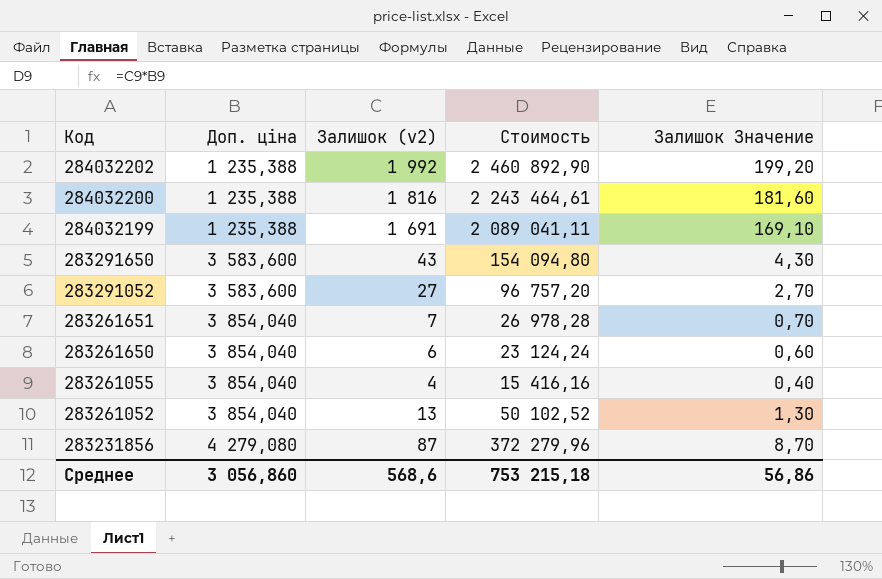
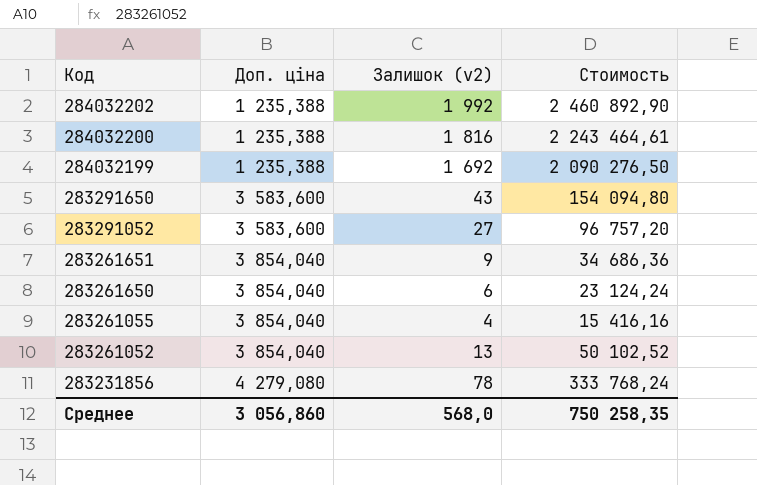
column Залишок Значение | formula: [Залишок (v2)] * 0,1 -> none
284032199 | Залишок (v2): 1 691 -> 1 692
284032199 | Стоимость: 2 089 041,11 -> 2 090 276,50
283261651 | Залишок (v2): 7 -> 9
283261651 | Стоимость: 26 978,28 -> 34 686,36
283231856 | Залишок (v2): 87 -> 78
283231856 | Стоимость: 372 279,96 -> 333 768,24
Среднее | Залишок (v2): 568,6 -> 568,0
Среднее | Стоимость: 753 215,18 -> 750 258,35

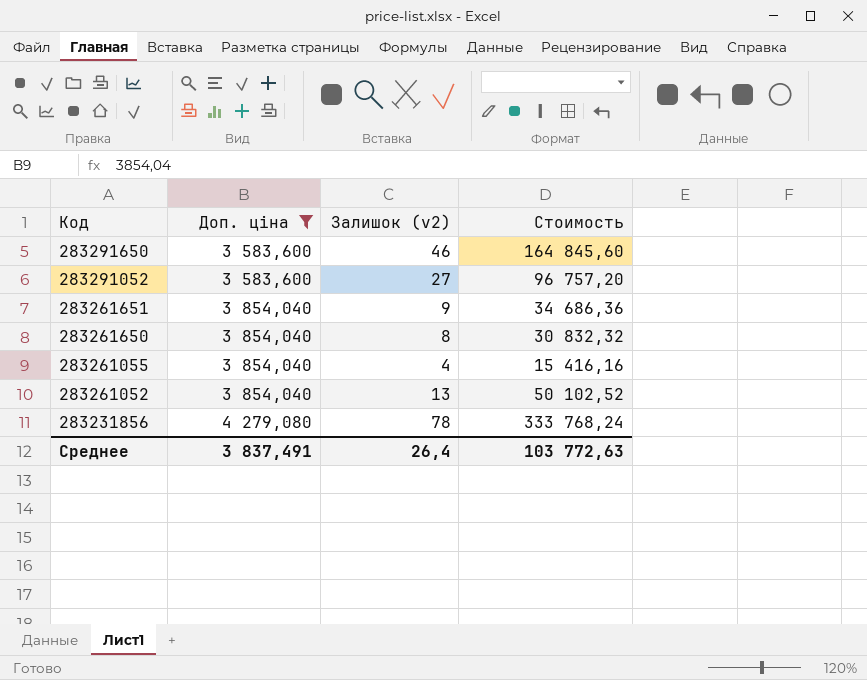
filter: none -> Доп. ціна != 1 235,388
283291650 | Залишок (v2): 43 -> 46
283291650 | Стоимость: 154 094,80 -> 164 845,60
283261650 | Залишок (v2): 6 -> 8
283261650 | Стоимость: 23 124,24 -> 30 832,32
Среднее | Доп. ціна: 3 056,860 -> 3 837,491
Среднее | Залишок (v2): 568,0 -> 26,4
Среднее | Стоимость: 750 258,35 -> 103 772,63

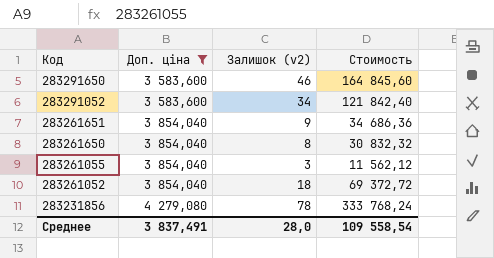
283291052 | Залишок (v2): 27 -> 34
283291052 | Стоимость: 96 757,20 -> 121 842,40
283261055 | Залишок (v2): 4 -> 3
283261055 | Стоимость: 15 416,16 -> 11 562,12
283261052 | Залишок (v2): 13 -> 18
283261052 | Стоимость: 50 102,52 -> 69 372,72
Среднее | Залишок (v2): 26,4 -> 28,0
Среднее | Стоимость: 103 772,63 -> 109 558,54

